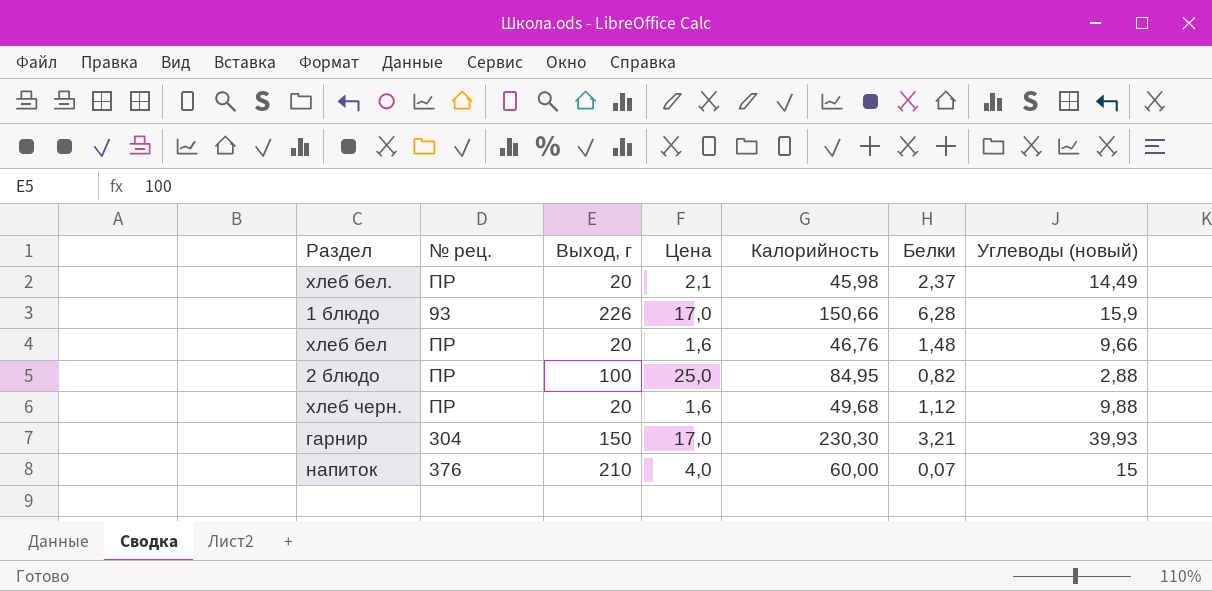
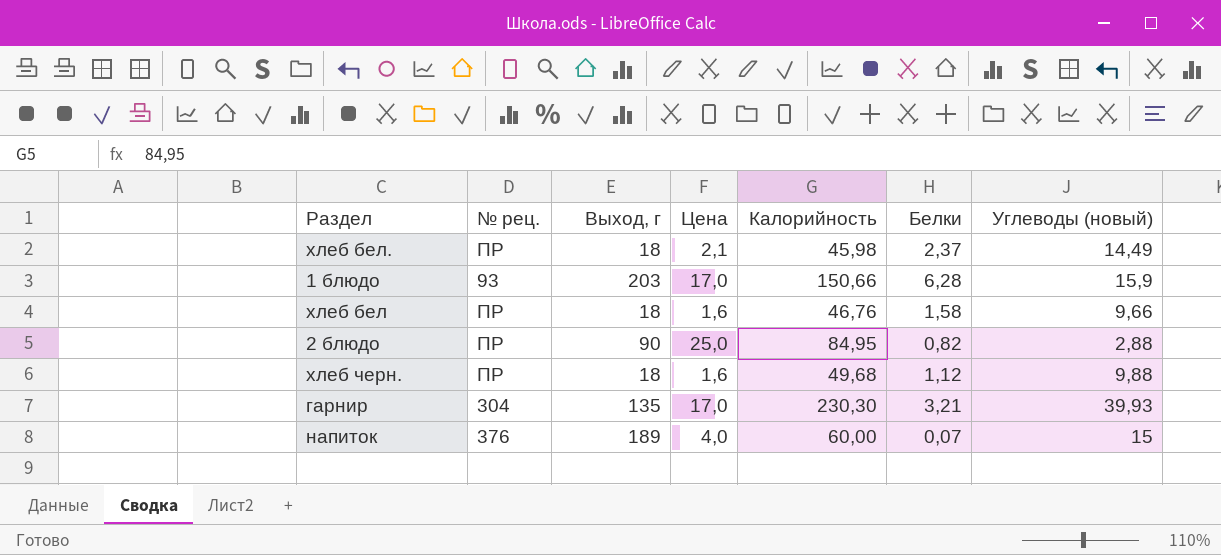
хлеб бел. | Выход, г: 20 -> 18
1 блюдо | Выход, г: 226 -> 203
хлеб бел | Выход, г: 20 -> 18
хлеб бел | Белки: 1,48 -> 1,58
2 блюдо | Выход, г: 100 -> 90
хлеб черн. | Выход, г: 20 -> 18
гарнир | Выход, г: 150 -> 135
напиток | Выход, г: 210 -> 189

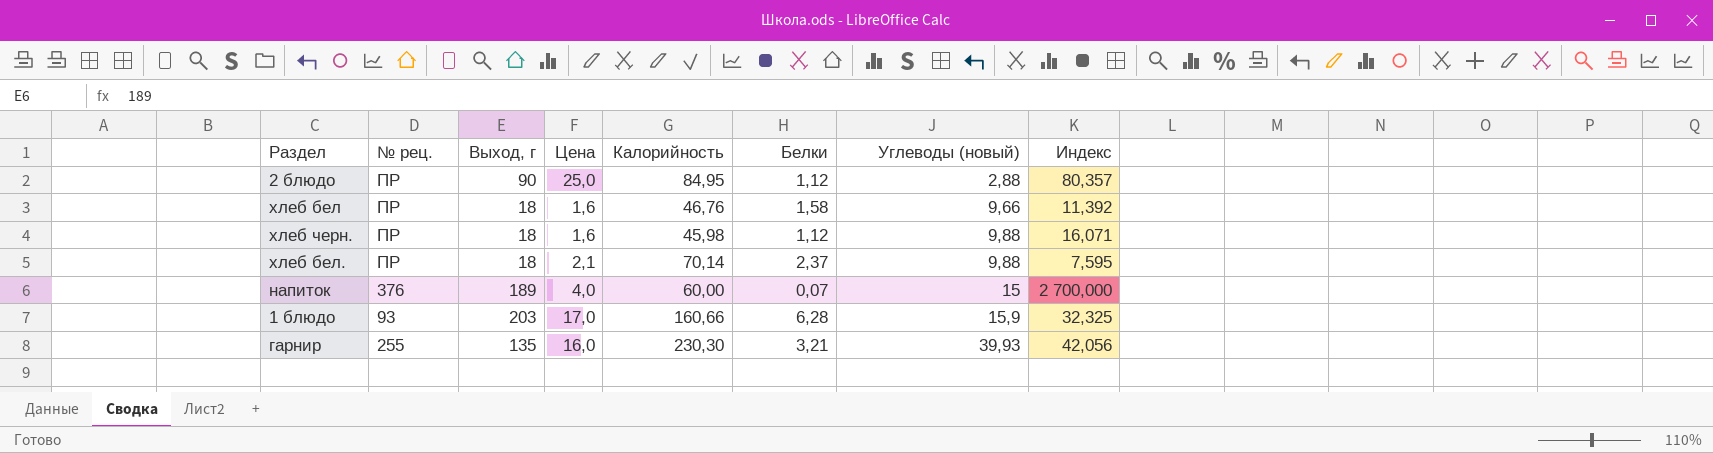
row order: none -> Углеводы (новый) ascending
column Индекс | formula: none -> [Выход, г] / [Белки]
2 блюдо | Белки: 0,82 -> 1,12
хлеб черн. | Калорийность: 49,68 -> 45,98
хлеб бел. | Калорийность: 45,98 -> 70,14
хлеб бел. | Углеводы (новый): 14,49 -> 9,88
1 блюдо | Калорийность: 150,66 -> 160,66
гарнир | № рец.: 304 -> 255
гарнир | Цена: 17,0 -> 16,0

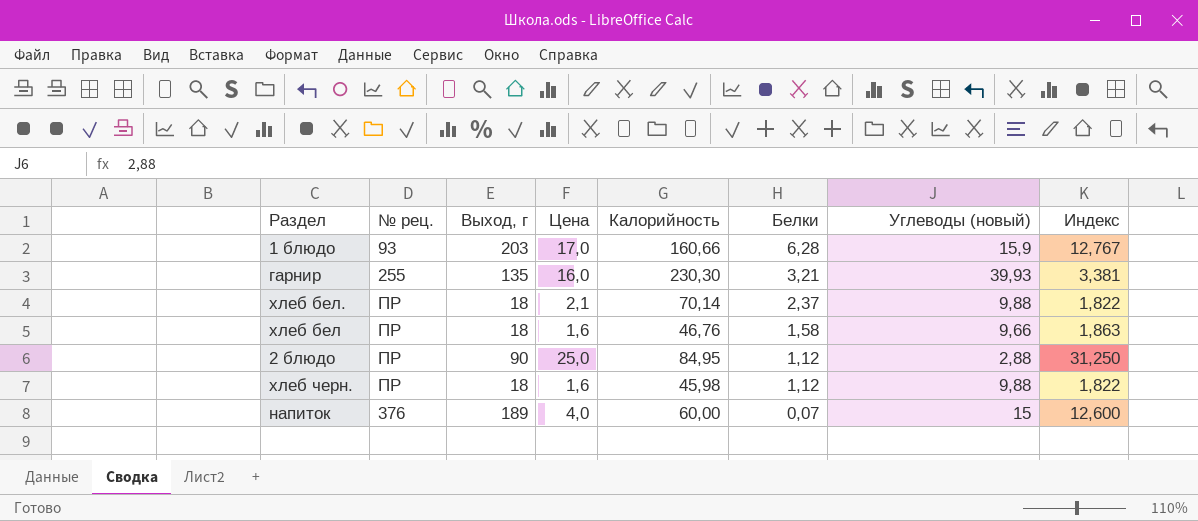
row order: Углеводы (новый) ascending -> Белки descending
column Индекс | formula: [Выход, г] / [Белки] -> [Выход, г] / [Углеводы (новый)]

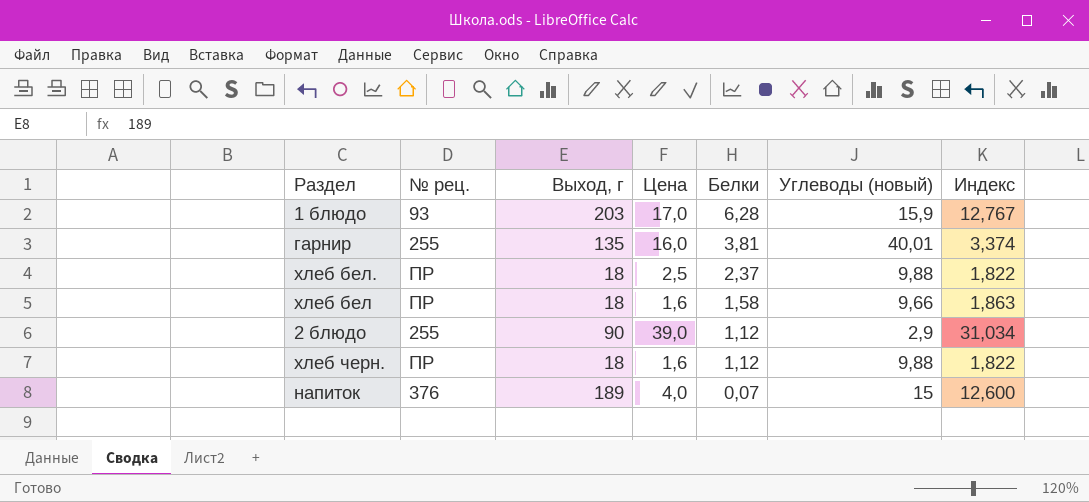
column Калорийность | position: 5 -> none
гарнир | Белки: 3,21 -> 3,81
гарнир | Углеводы (новый): 39,93 -> 40,01
гарнир | Индекс: 3,381 -> 3,374
хлеб бел. | Цена: 2,1 -> 2,5
2 блюдо | № рец.: ПР -> 255
2 блюдо | Цена: 25,0 -> 39,0
2 блюдо | Углеводы (новый): 2,88 -> 2,9
2 блюдо | Индекс: 31,250 -> 31,034

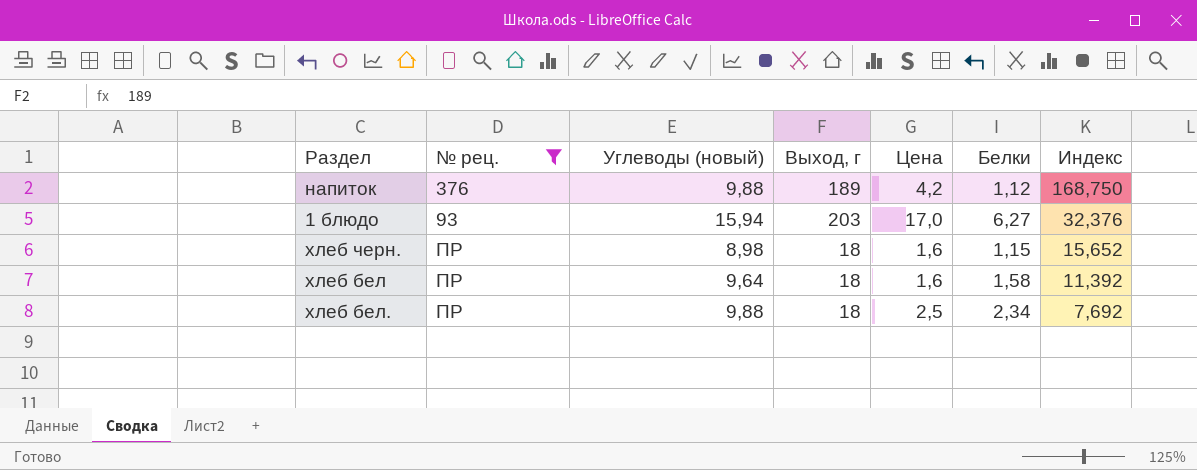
filter: none -> № рец. != 255
row order: Белки descending -> Индекс descending
column Углеводы (новый) | position: 6 -> 3
column Индекс | formula: [Выход, г] / [Углеводы (новый)] -> [Выход, г] / [Белки]
напиток | Углеводы (новый): 15 -> 9,88
напиток | Цена: 4,0 -> 4,2
напиток | Белки: 0,07 -> 1,12
1 блюдо | Углеводы (новый): 15,9 -> 15,94
1 блюдо | Белки: 6,28 -> 6,27
хлеб черн. | Углеводы (новый): 9,88 -> 8,98
хлеб черн. | Белки: 1,12 -> 1,15
хлеб бел | Углеводы (новый): 9,66 -> 9,64
хлеб бел. | Белки: 2,37 -> 2,34

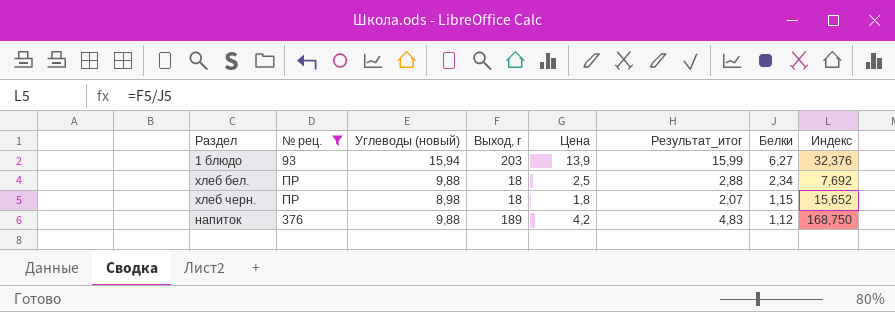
row order: Индекс descending -> Белки descending
column Результат_итог | formula: none -> [Цена] * 1,15
row хлеб бел: ПР | 9,64 | 18 | 1,6 | 1,58 | 11,392 -> none
1 блюдо | Цена: 17,0 -> 13,9
хлеб черн. | Цена: 1,6 -> 1,8

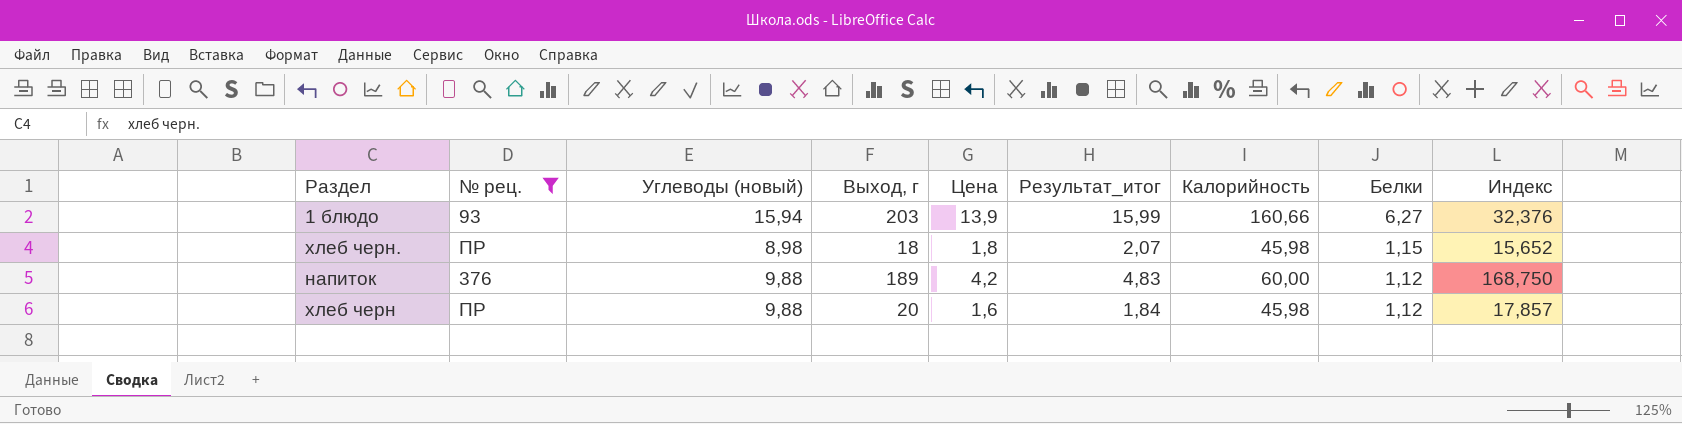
column Калорийность | position: none -> 7
row хлеб бел.: ПР | 9,88 | 18 | 2,5 | 2,88 | 2,34 | 7,692 -> none
row хлеб черн: none -> ПР | 9,88 | 20 | 1,6 | 1,84 | 45,98 | 1,12 | 17,857

